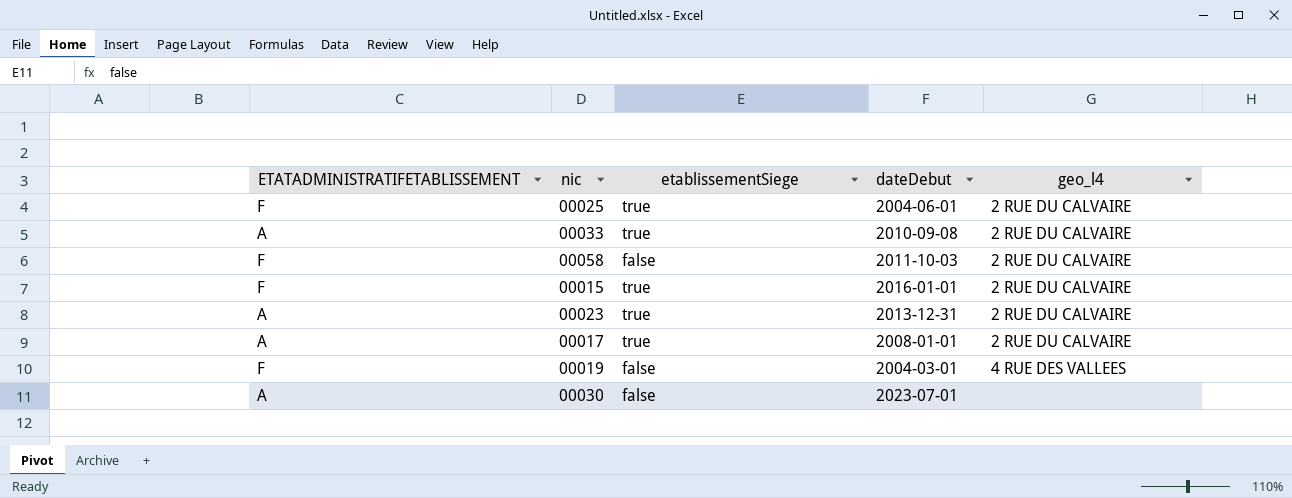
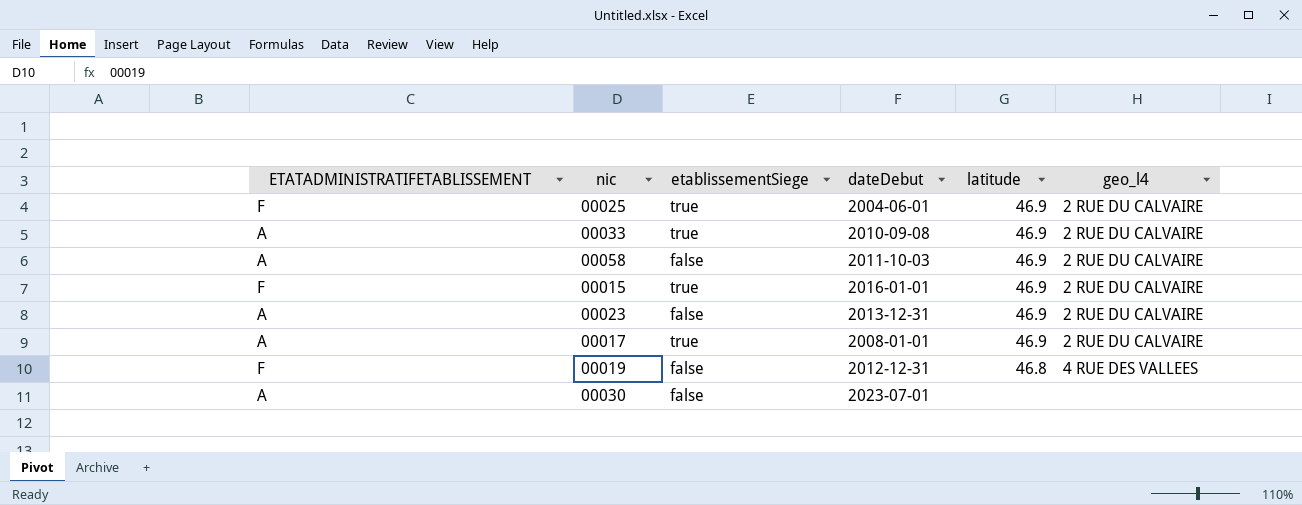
column latitude | position: none -> 5
00058 | ETATADMINISTRATIFETABLISSEMENT: F -> A
00023 | etablissementSiege: true -> false
00019 | dateDebut: 2004-03-01 -> 2012-12-31

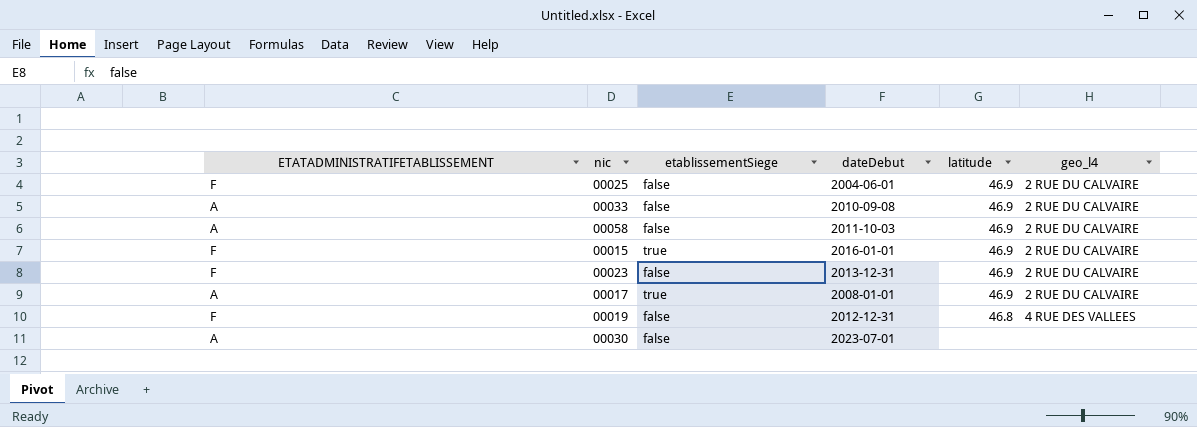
00025 | etablissementSiege: true -> false
00033 | etablissementSiege: true -> false
00023 | ETATADMINISTRATIFETABLISSEMENT: A -> F

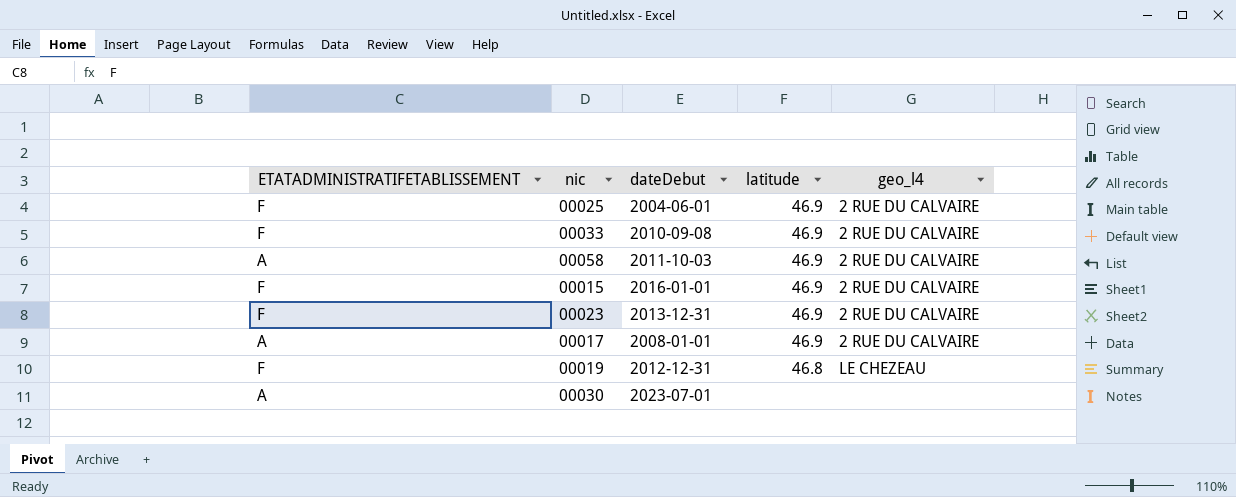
column etablissementSiege | position: 3 -> none
00033 | ETATADMINISTRATIFETABLISSEMENT: A -> F
00019 | geo_l4: 4 RUE DES VALLEES -> LE CHEZEAU

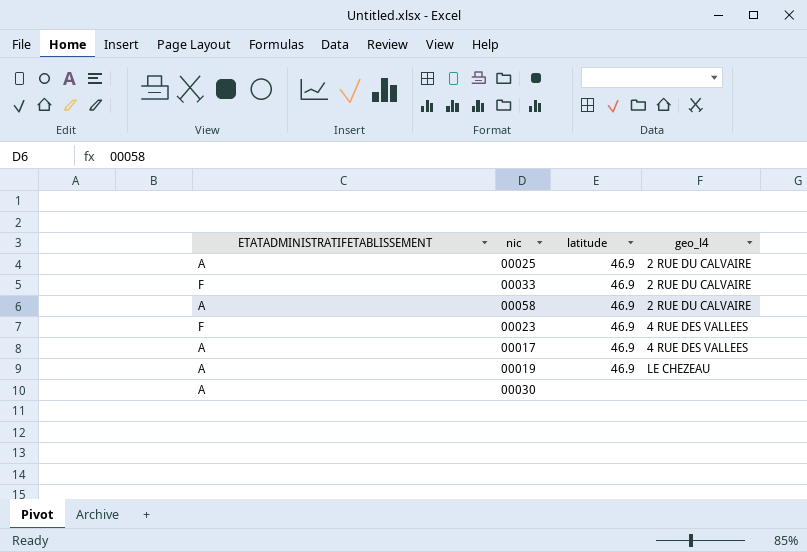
column dateDebut | position: 3 -> none
row 00015: F | 2016-01-01 | 46.9 | 2 RUE DU CALVAIRE -> none
00025 | ETATADMINISTRATIFETABLISSEMENT: F -> A
00023 | geo_l4: 2 RUE DU CALVAIRE -> 4 RUE DES VALLEES
00017 | geo_l4: 2 RUE DU CALVAIRE -> 4 RUE DES VALLEES
00019 | ETATADMINISTRATIFETABLISSEMENT: F -> A
00019 | latitude: 46.8 -> 46.9

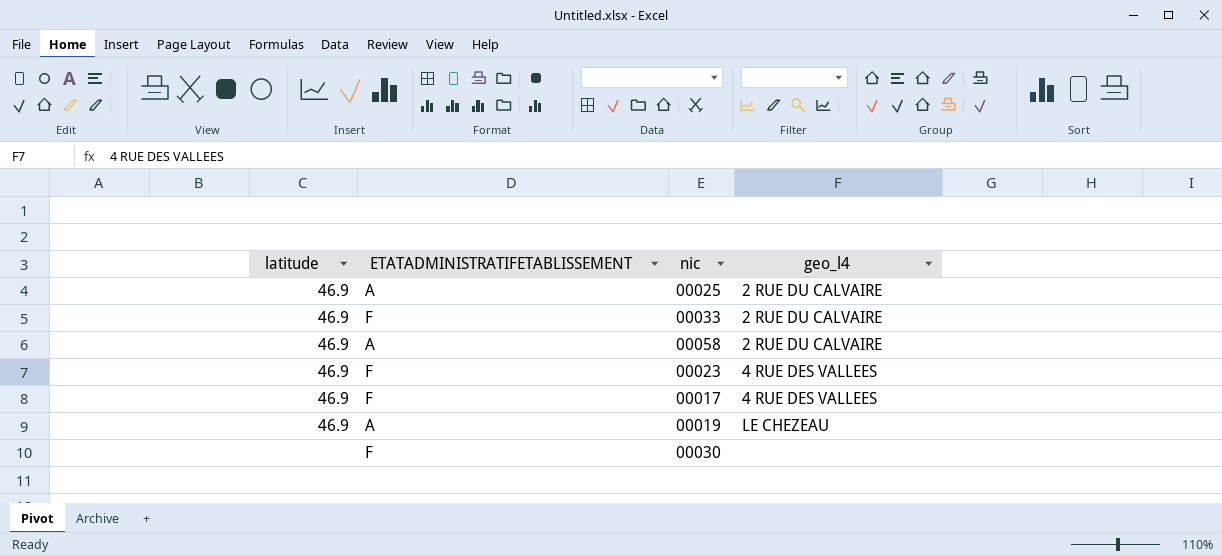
column latitude | position: 3 -> 1
00017 | ETATADMINISTRATIFETABLISSEMENT: A -> F
00030 | ETATADMINISTRATIFETABLISSEMENT: A -> F

